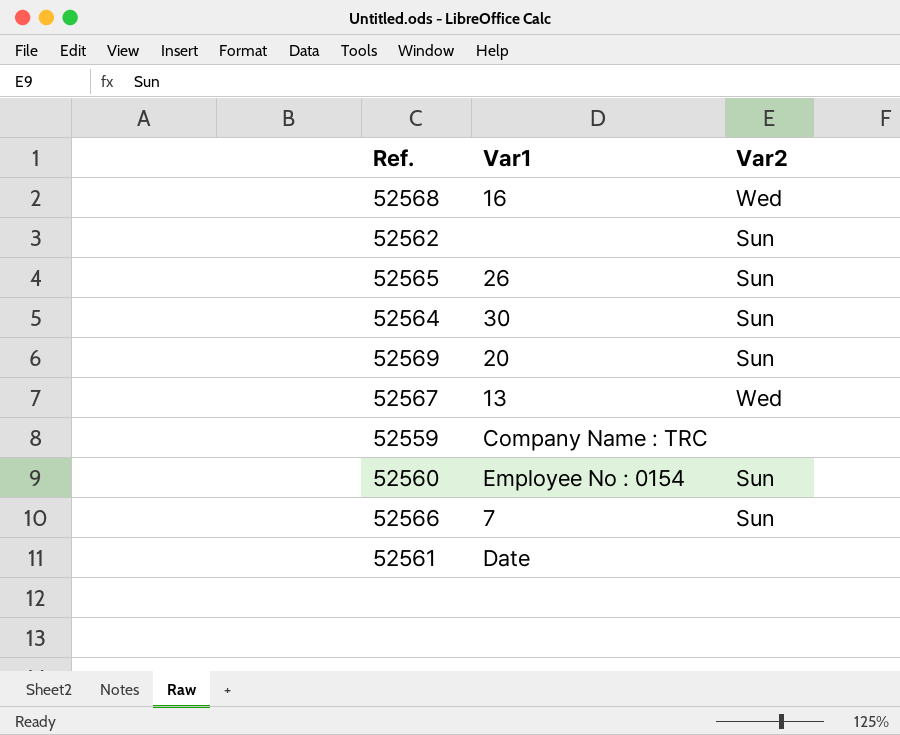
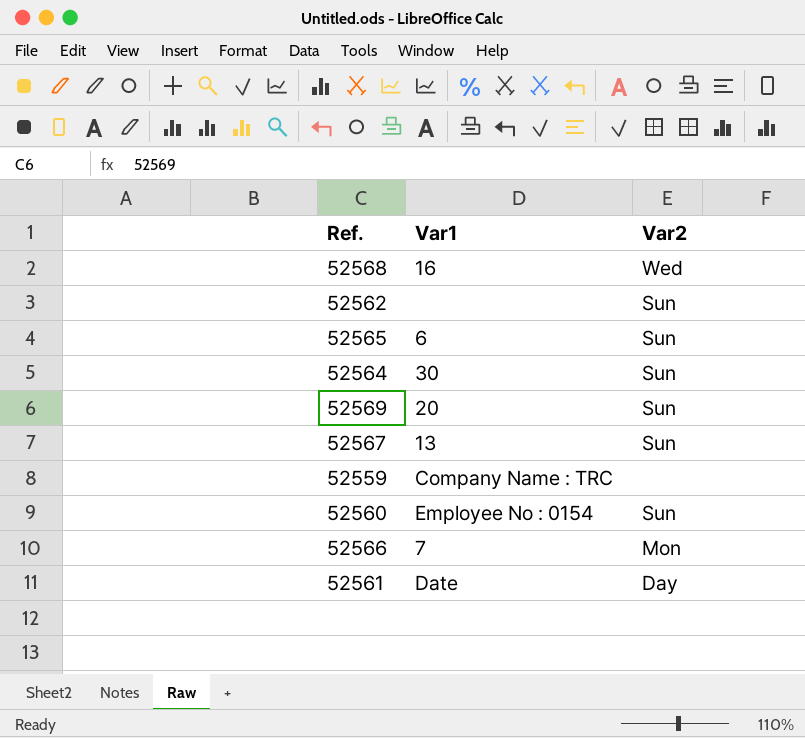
52565 | Var1: 26 -> 6
52567 | Var2: Wed -> Sun
52566 | Var2: Sun -> Mon
52561 | Var2: none -> Day

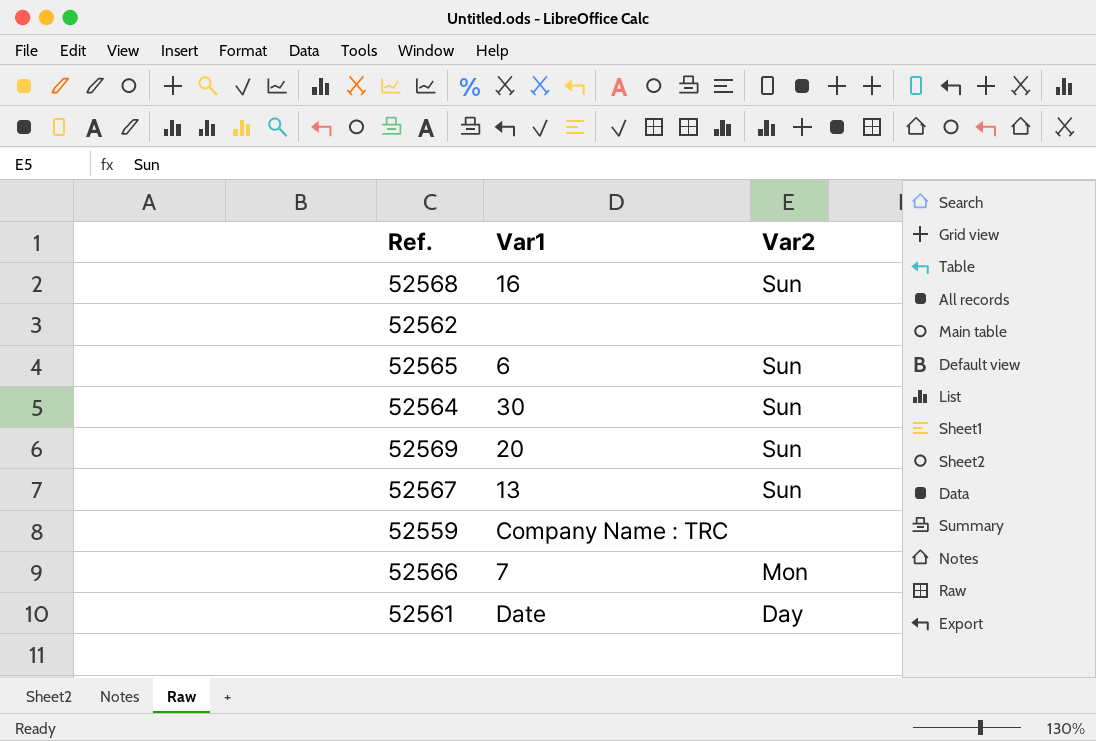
row 52560: Employee No : 0154 | Sun -> none
52568 | Var2: Wed -> Sun
52562 | Var2: Sun -> none

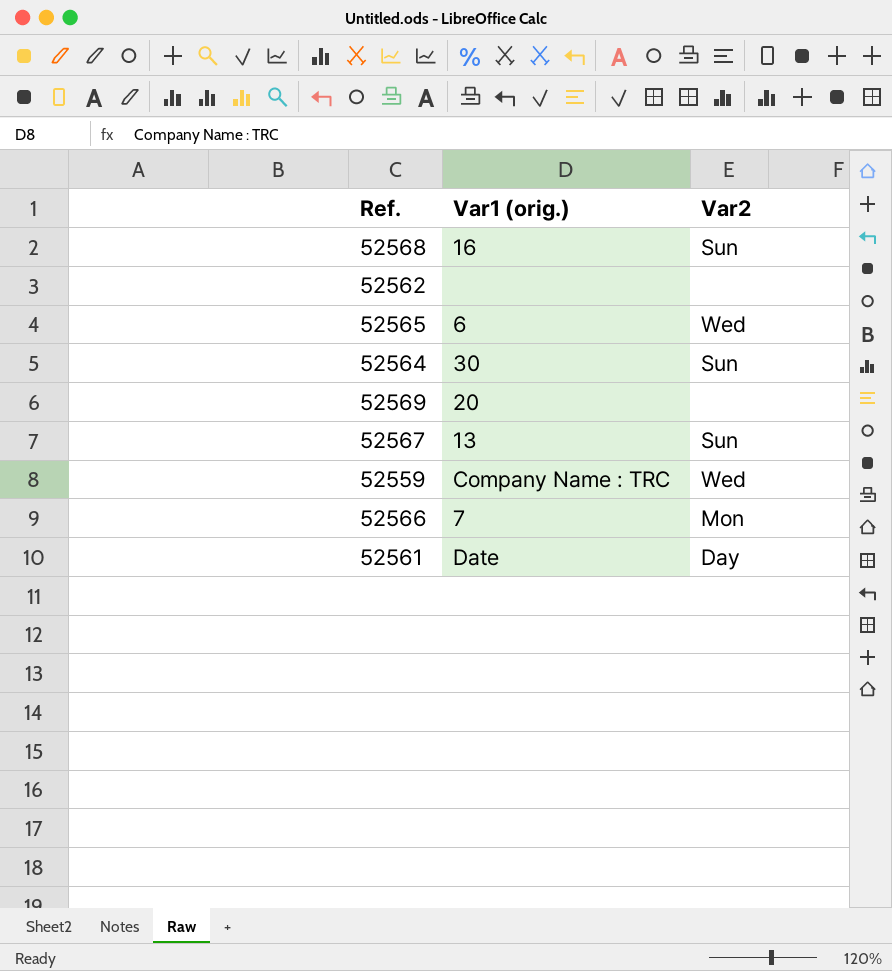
column name: Var1 -> Var1 (orig.)
52565 | Var2: Sun -> Wed
52569 | Var2: Sun -> none
52559 | Var2: none -> Wed

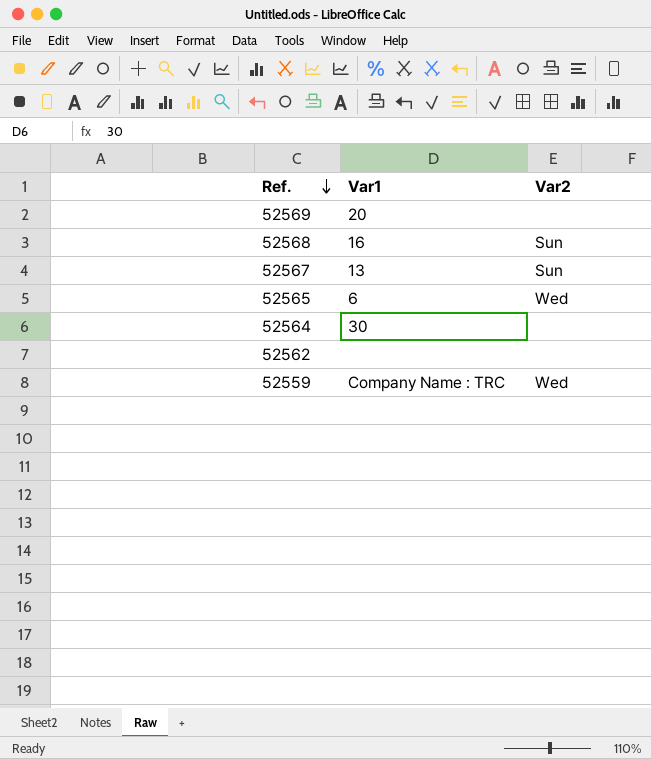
row order: none -> Ref. descending
column name: Var1 (orig.) -> Var1
row 52566: 7 | Mon -> none
row 52561: Date | Day -> none
52564 | Var2: Sun -> none

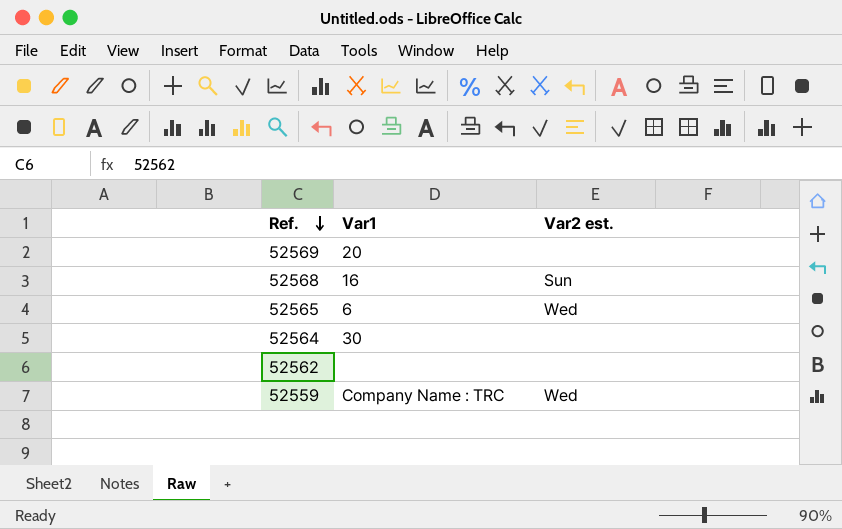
column name: Var2 -> Var2 est.
row 52567: 13 | Sun -> none

